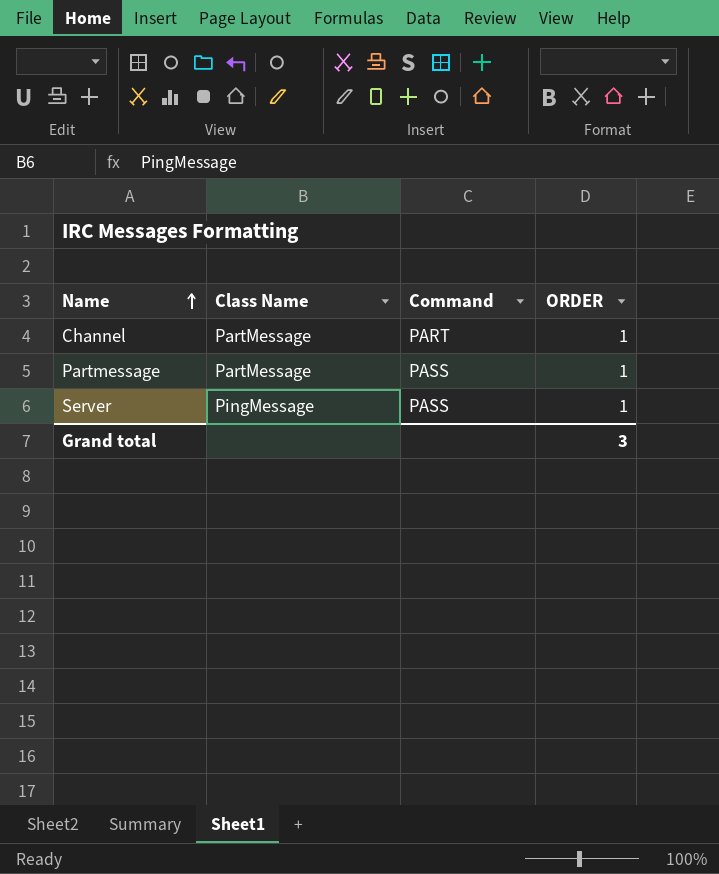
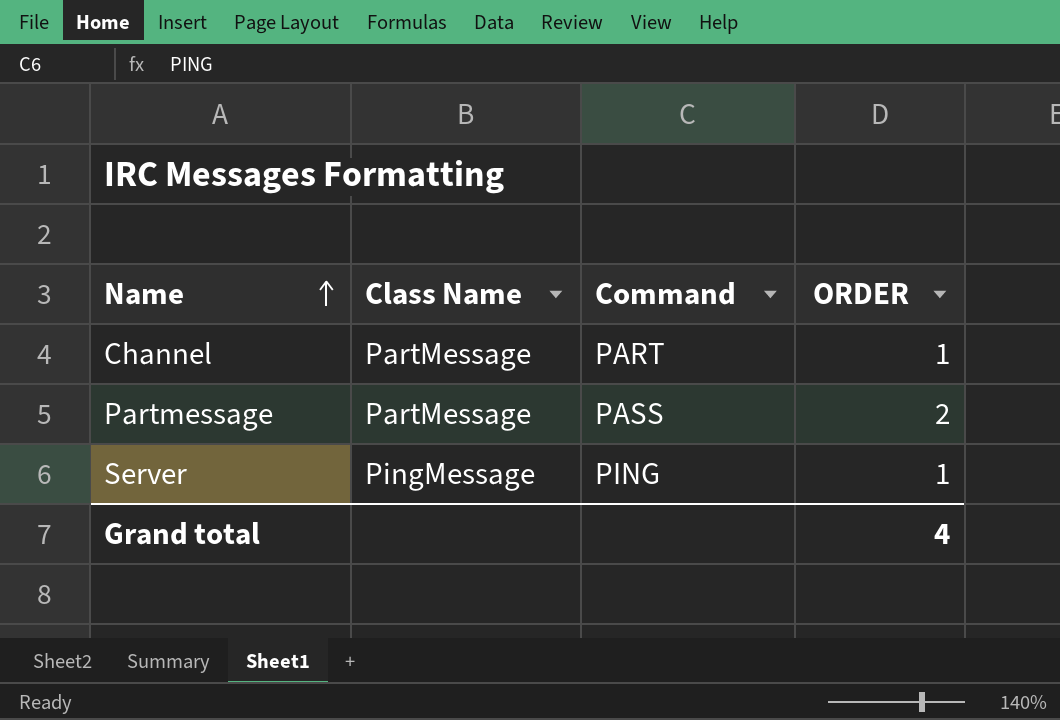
Partmessage | ORDER: 1 -> 2
Server | Command: PASS -> PING
Grand total | ORDER: 3 -> 4

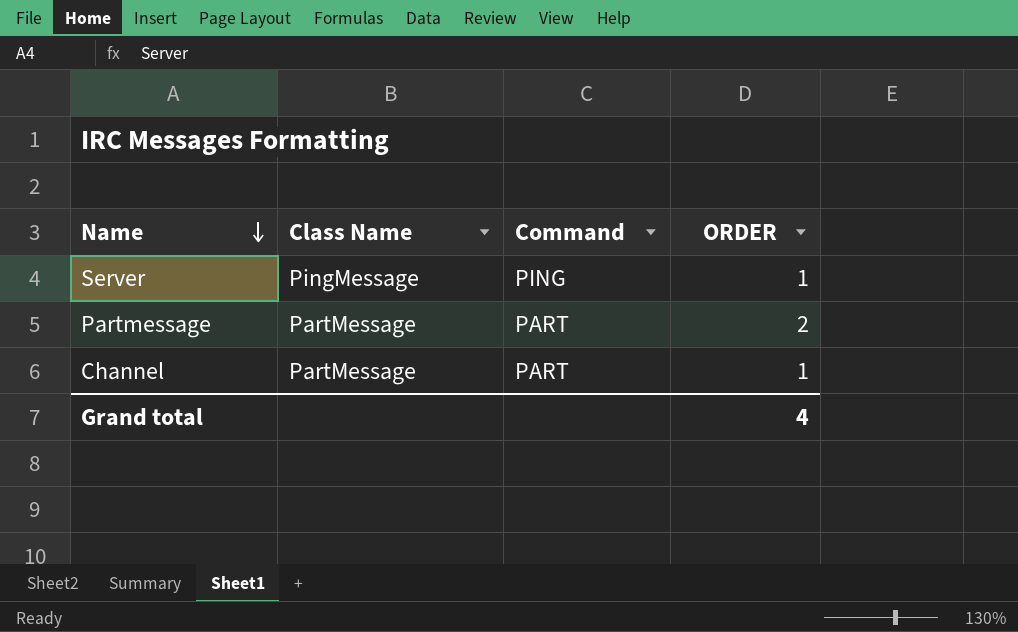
row order: Name ascending -> Name descending
Partmessage | Command: PASS -> PART

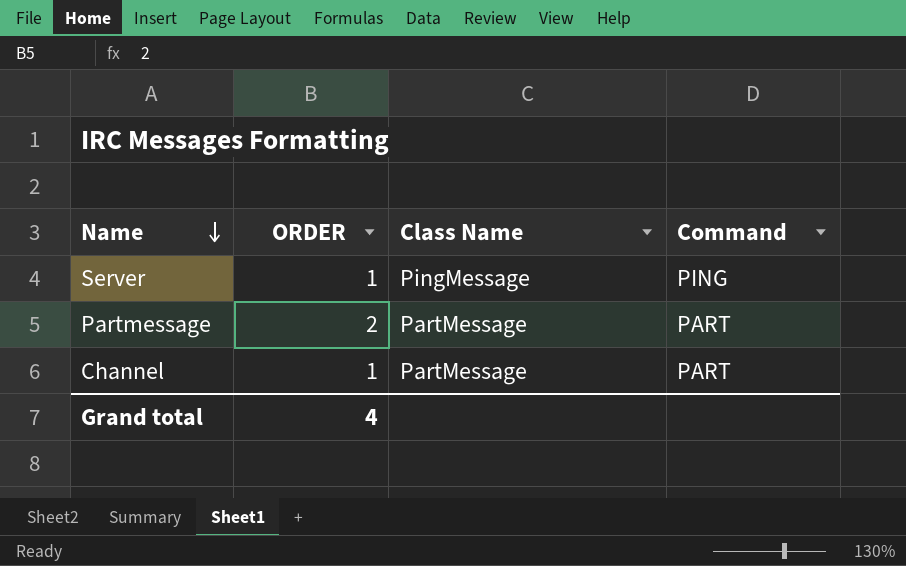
column ORDER | position: 4 -> 2

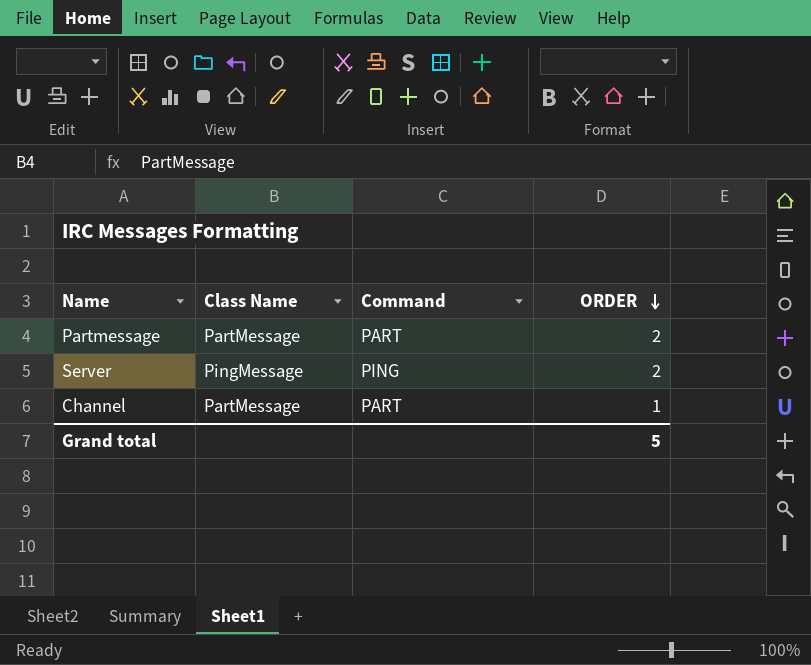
row order: Name descending -> ORDER descending
column ORDER | position: 2 -> 4
Server | ORDER: 1 -> 2
Grand total | ORDER: 4 -> 5

